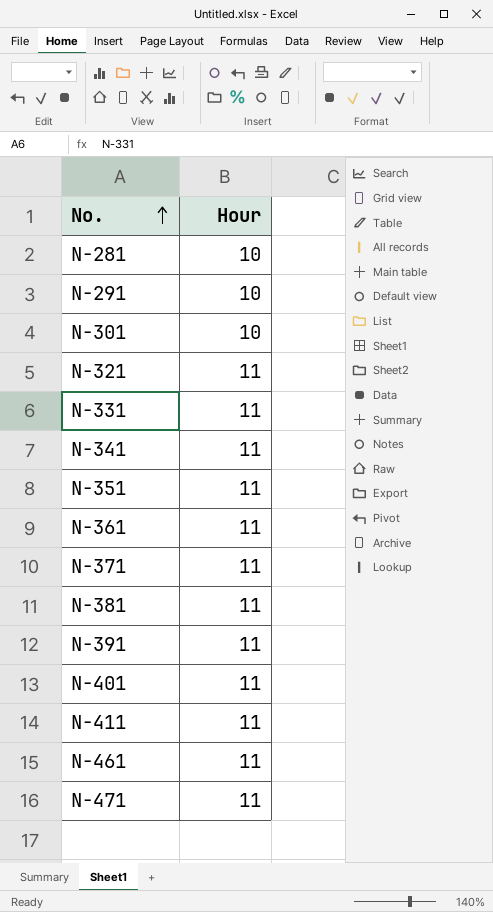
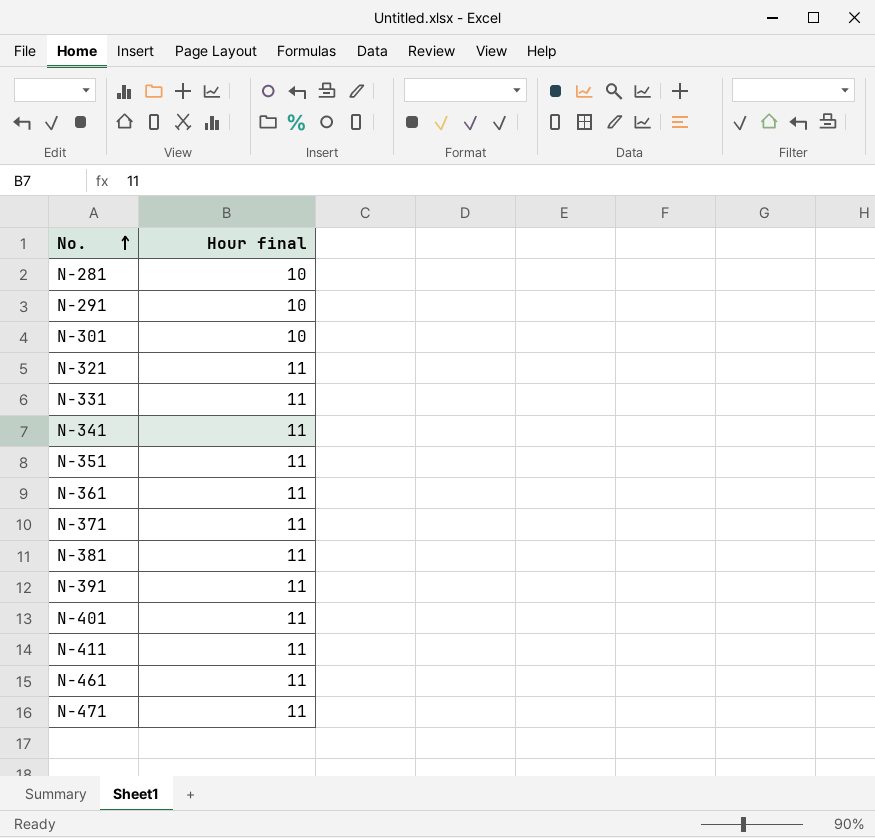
column name: Hour -> Hour final

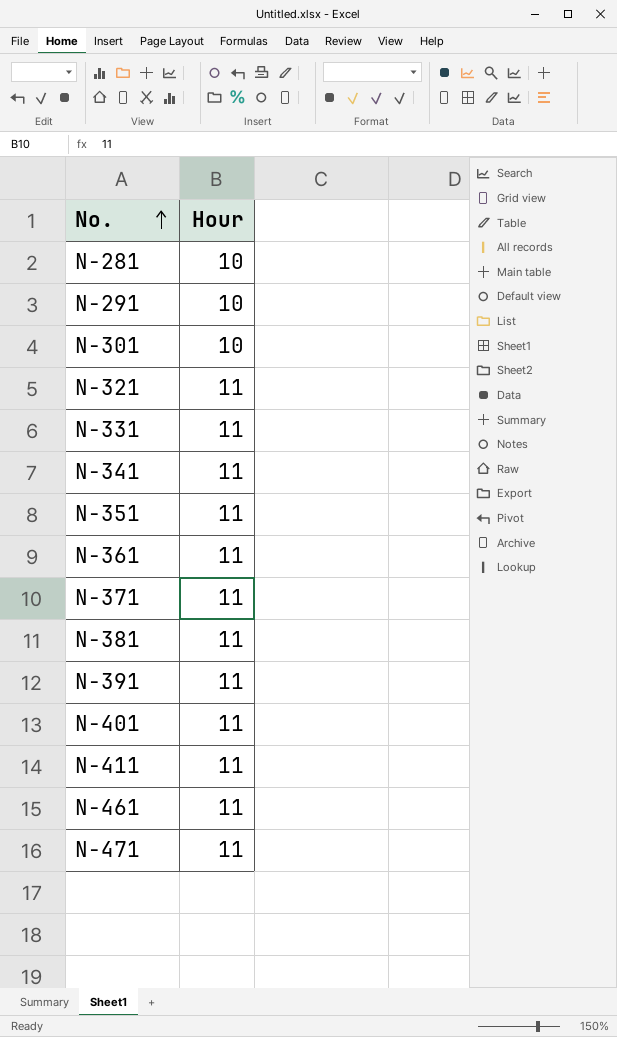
column name: Hour final -> Hour

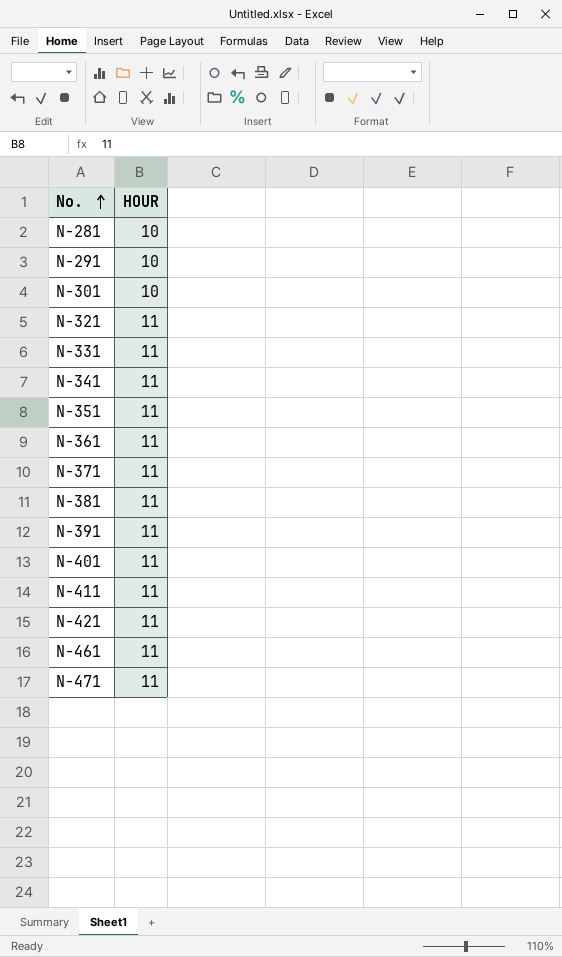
column name: Hour -> HOUR
row N-421: none -> 11

